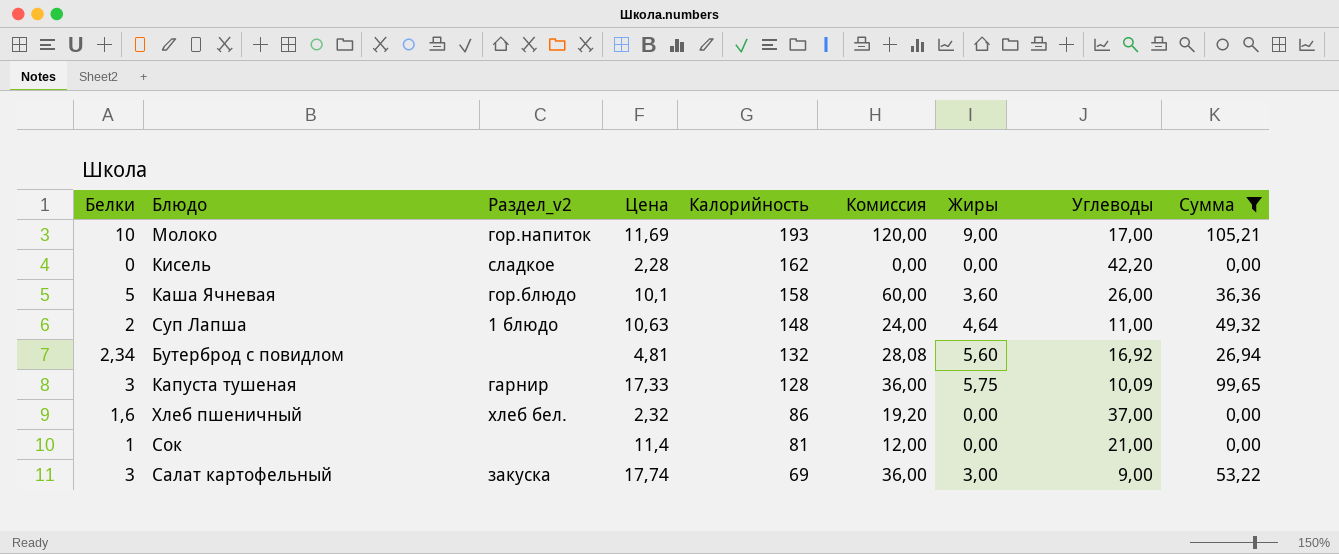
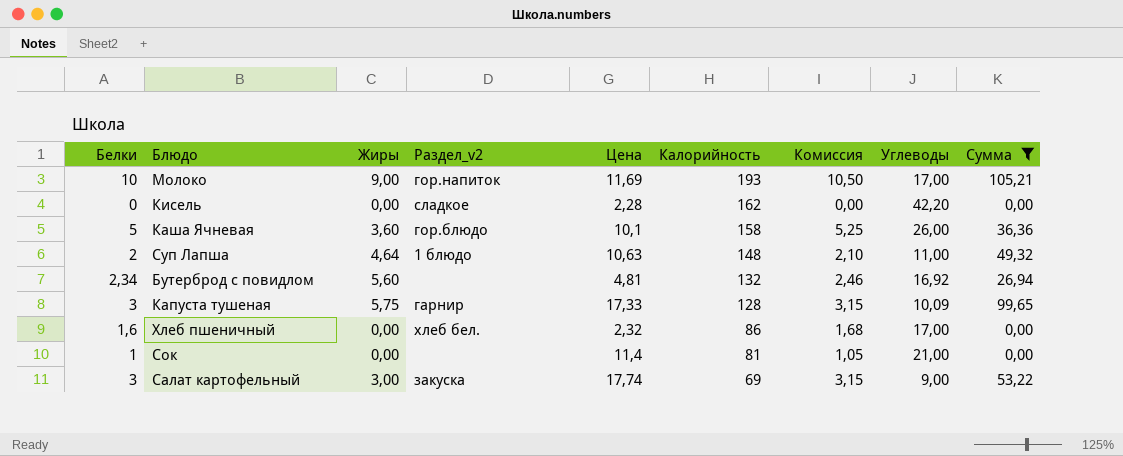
column Жиры | position: 7 -> 3
column Комиссия | formula: [Белки] * 12 -> [Белки] * 1,05
Хлеб пшеничный | Углеводы: 37,00 -> 17,00

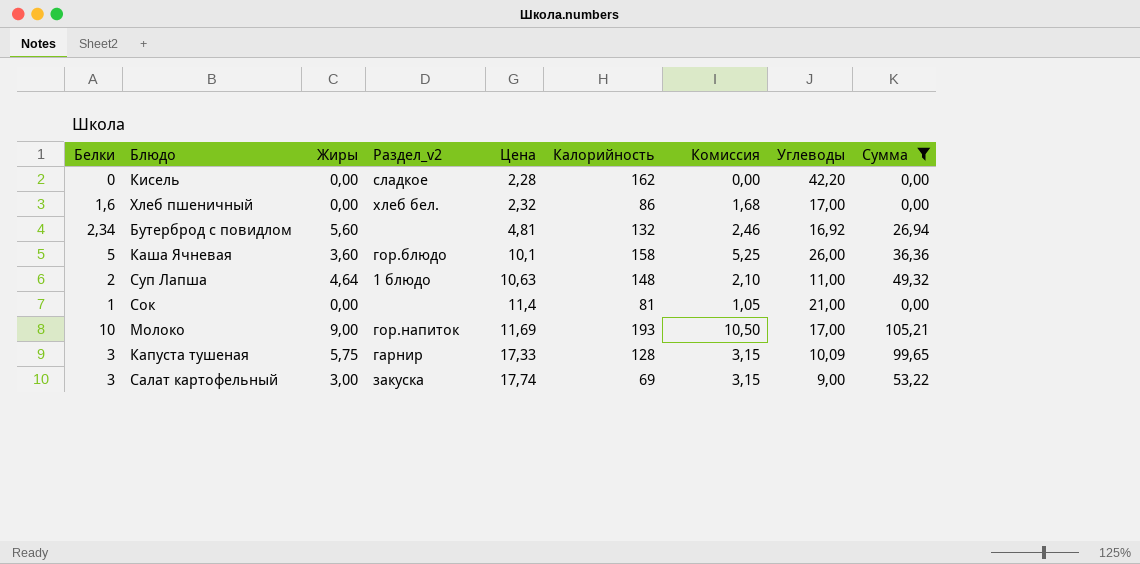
row order: Калорийность descending -> Цена ascending

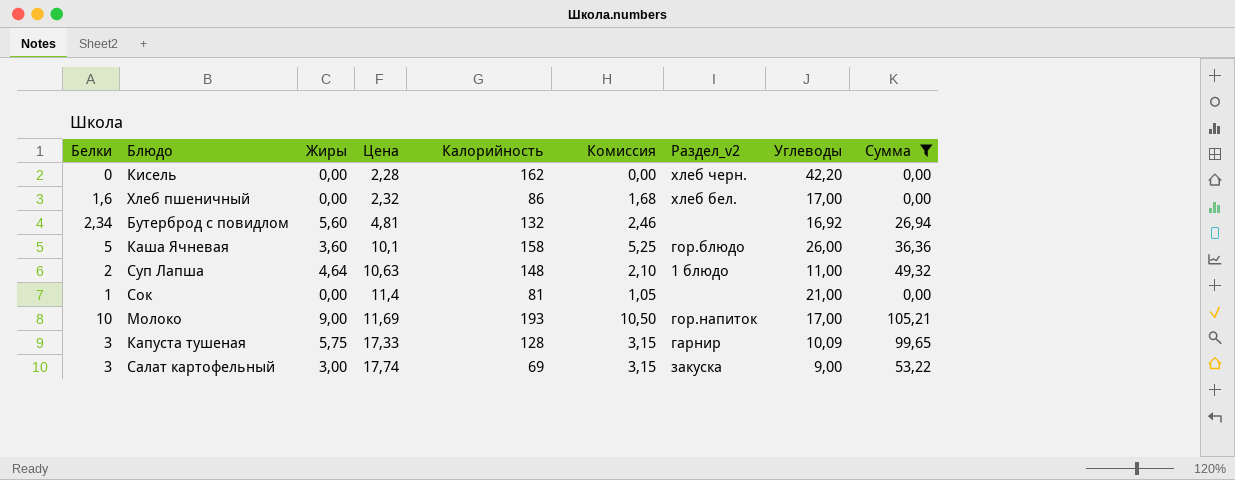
column Раздел_v2 | position: 4 -> 7
Кисель | Раздел_v2: сладкое -> хлеб черн.

